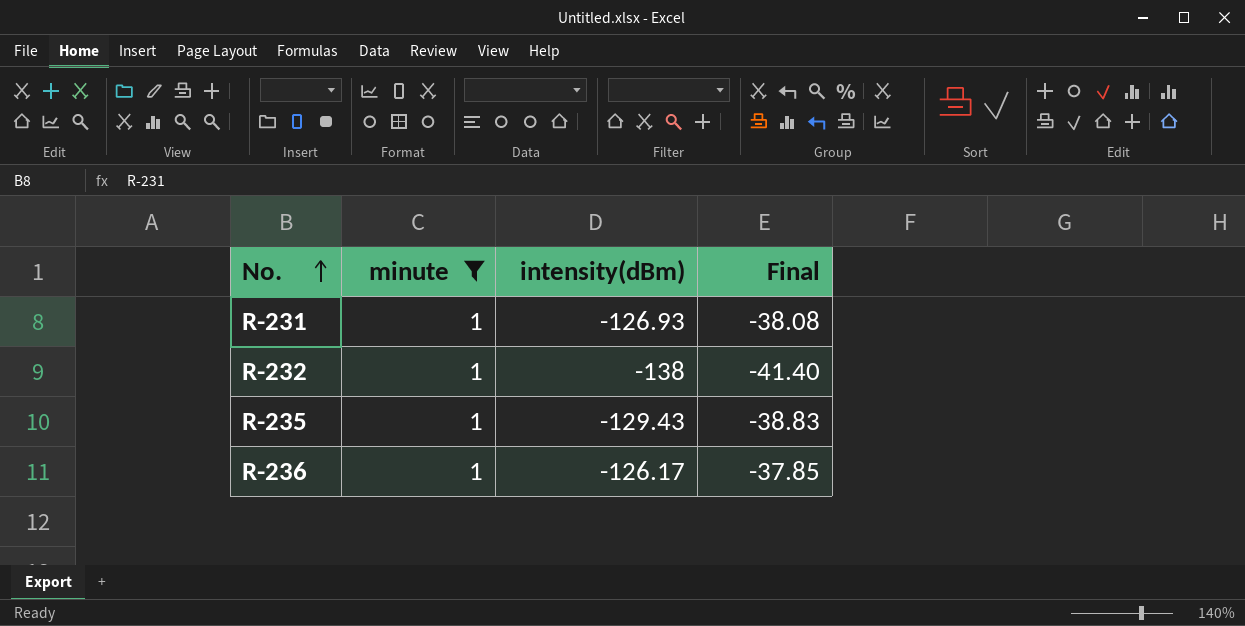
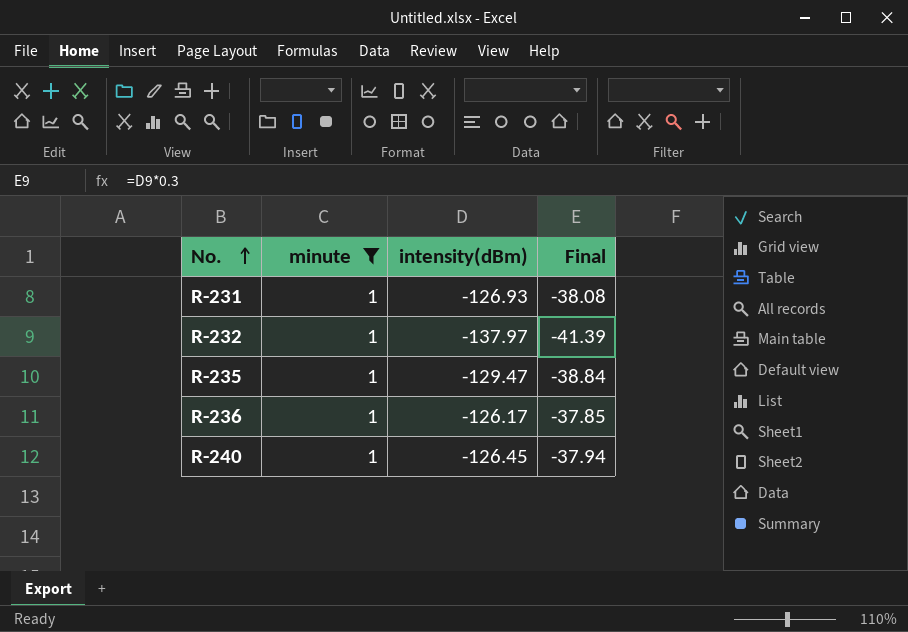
R-232 | intensity(dBm): -138 -> -137.97
R-232 | Final: -41.40 -> -41.39
R-235 | intensity(dBm): -129.43 -> -129.47
R-235 | Final: -38.83 -> -38.84
row R-240: none -> 1 | -126.45 | -37.94

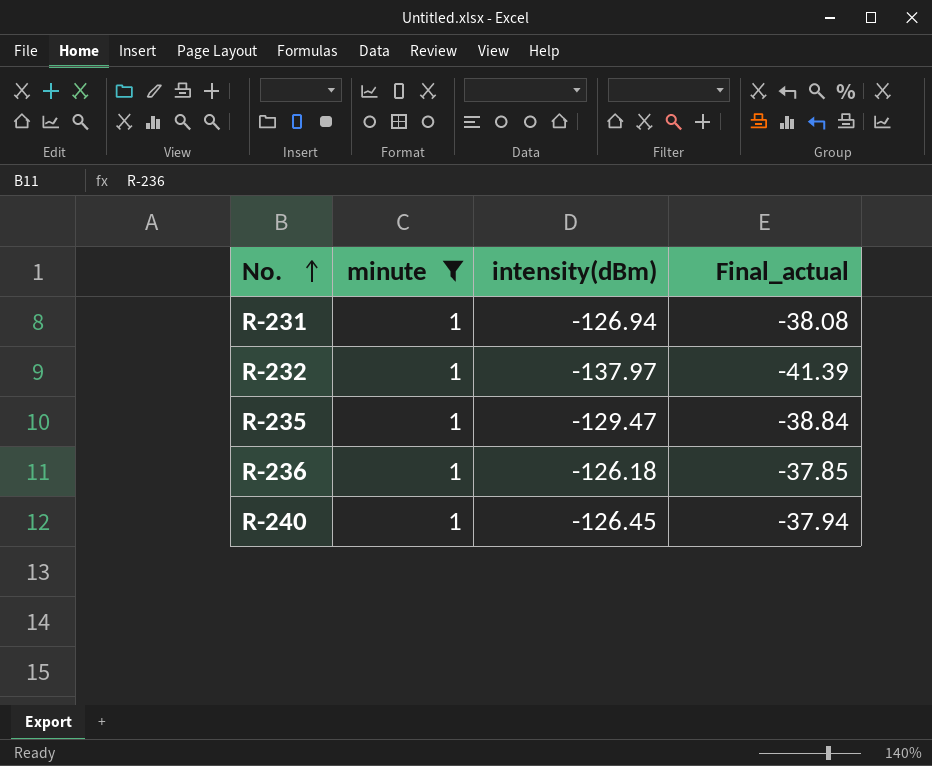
column name: Final -> Final_actual
R-231 | intensity(dBm): -126.93 -> -126.94
R-236 | intensity(dBm): -126.17 -> -126.18

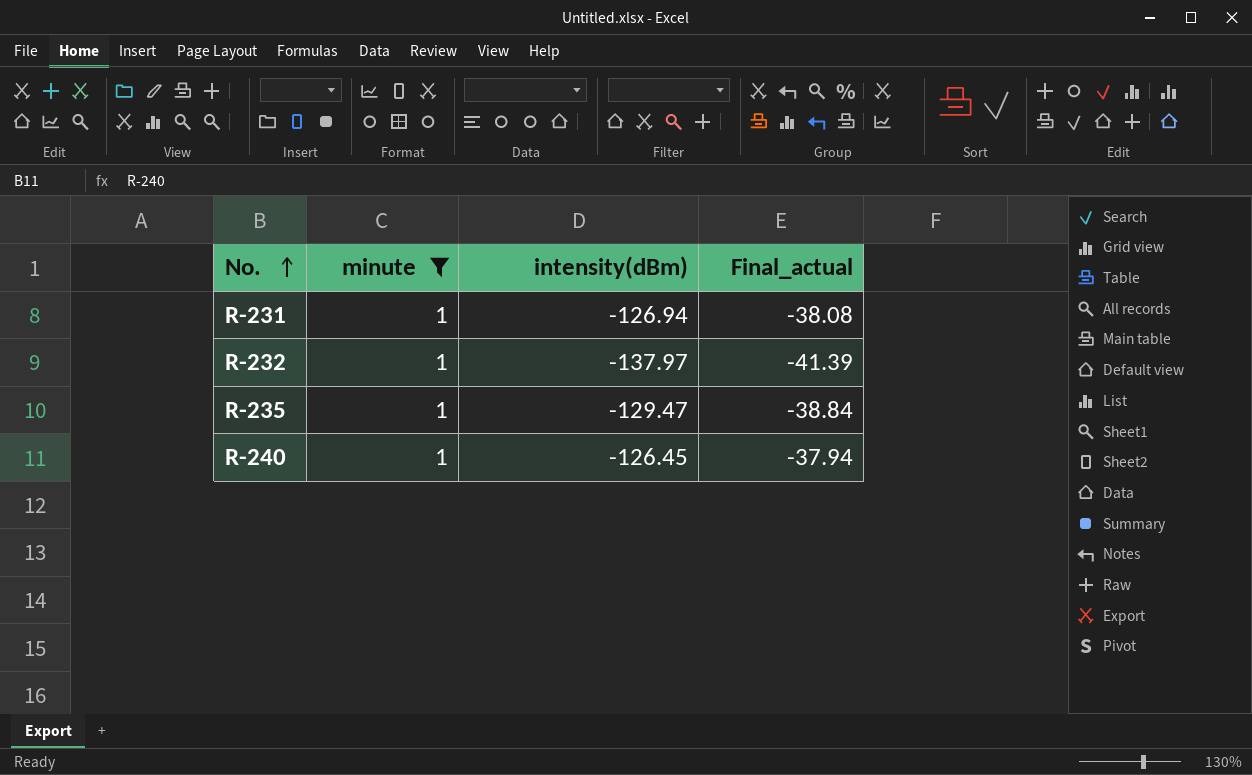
row R-236: 1 | -126.18 | -37.85 -> none

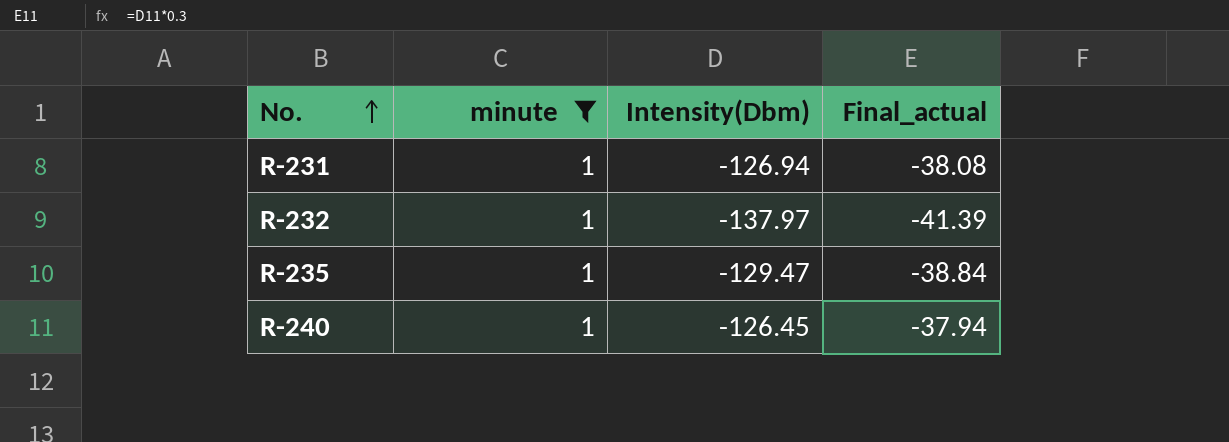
column name: intensity(dBm) -> Intensity(Dbm)

